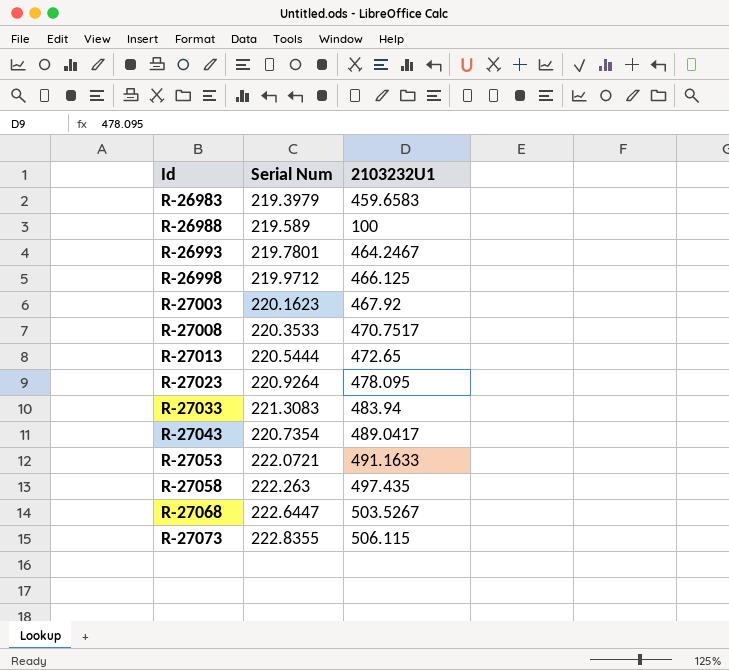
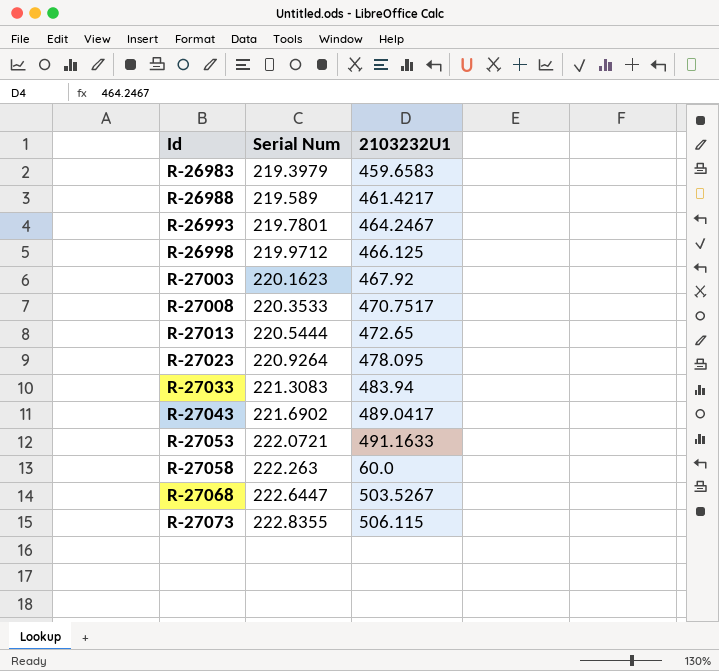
R-26988 | 2103232U1: 100 -> 461.4217
R-27043 | Serial Num: 220.7354 -> 221.6902
R-27058 | 2103232U1: 497.435 -> 60.0

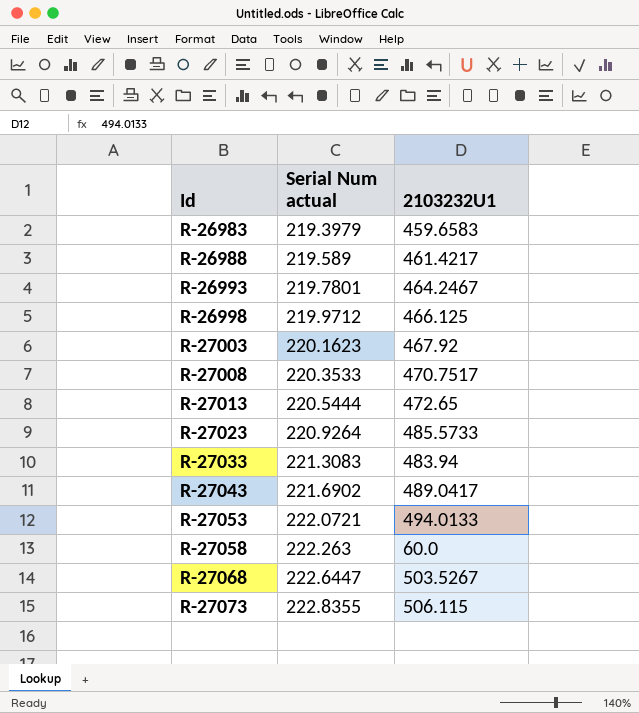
column name: Serial Num -> Serial Num actual
R-27023 | 2103232U1: 478.095 -> 485.5733
R-27053 | 2103232U1: 491.1633 -> 494.0133

